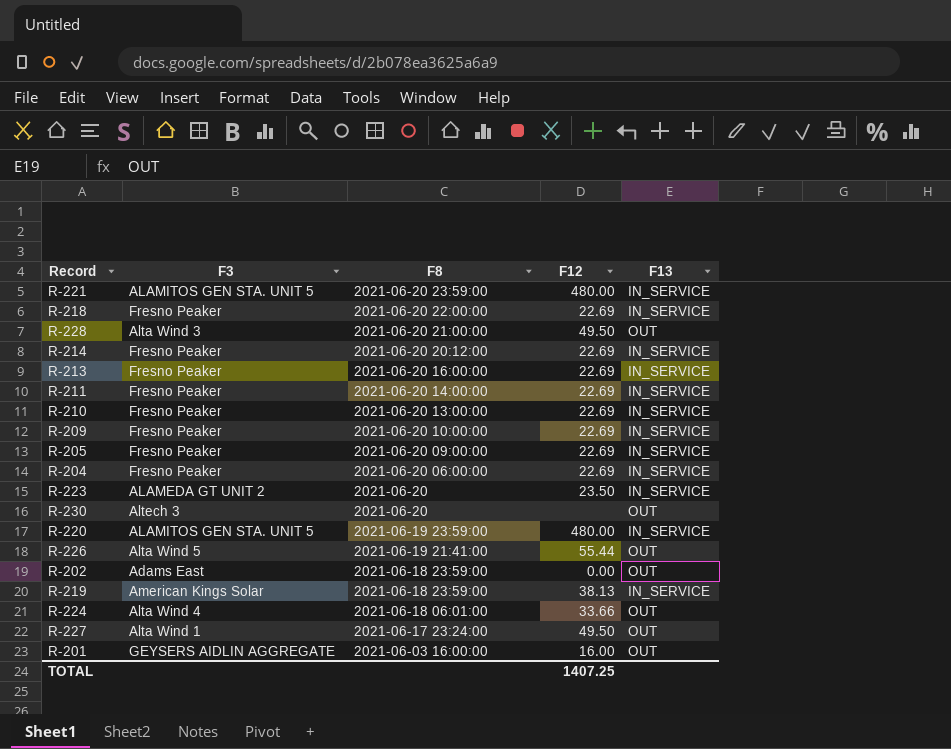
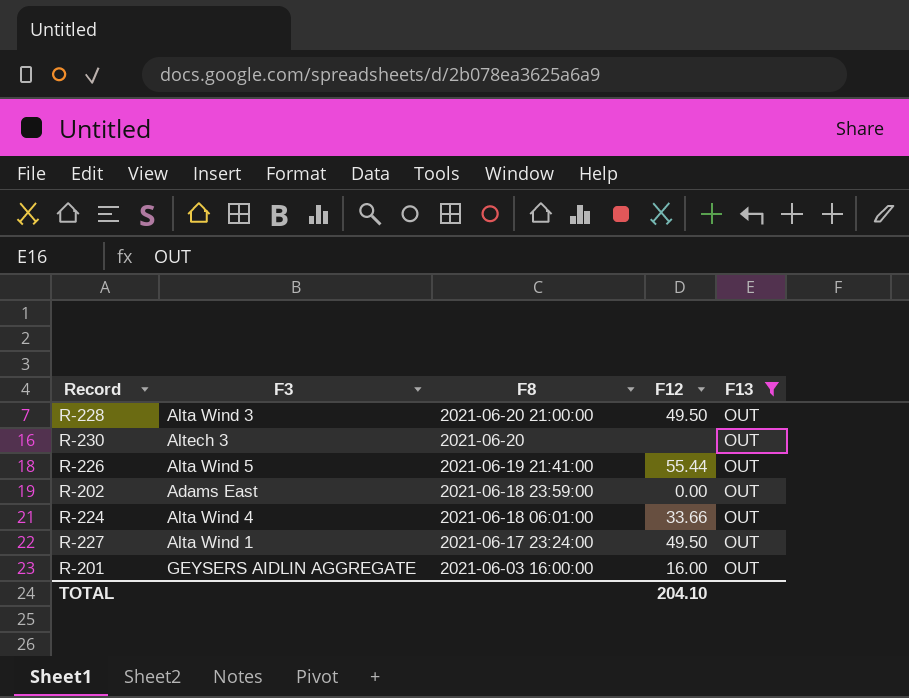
filter: none -> F13 = OUT
TOTAL | F12: 1407.25 -> 204.10

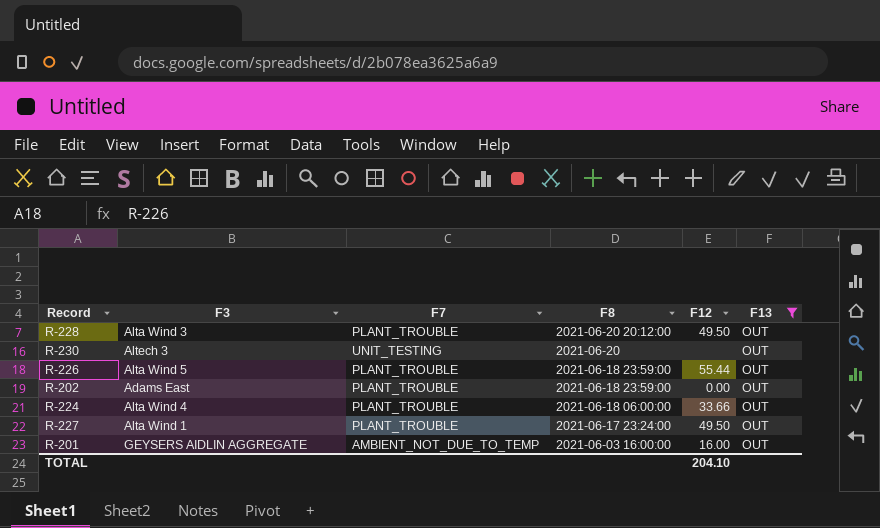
column F7 | position: none -> 3
R-228 | F8: 2021-06-20 21:00:00 -> 2021-06-20 20:12:00
R-226 | F8: 2021-06-19 21:41:00 -> 2021-06-18 23:59:00
R-224 | F8: 2021-06-18 06:01:00 -> 2021-06-18 06:00:00

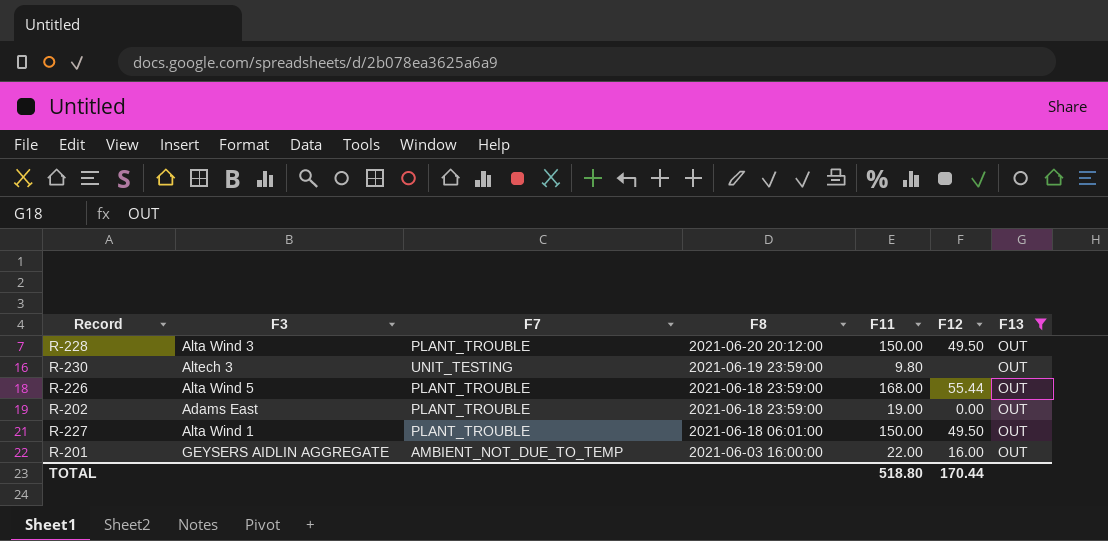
column F11 | position: none -> 5
row R-224: Alta Wind 4 | PLANT_TROUBLE | 2021-06-18 06:00:00 | 33.66 | OUT -> none
R-230 | F8: 2021-06-20 -> 2021-06-19 23:59:00
R-227 | F8: 2021-06-17 23:24:00 -> 2021-06-18 06:01:00
TOTAL | F12: 204.10 -> 170.44

